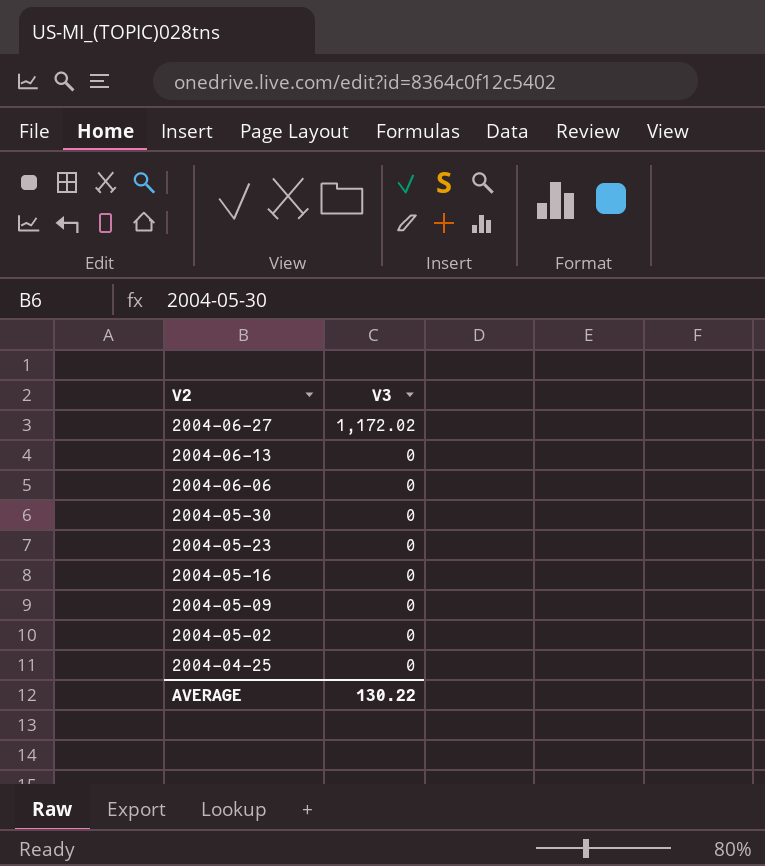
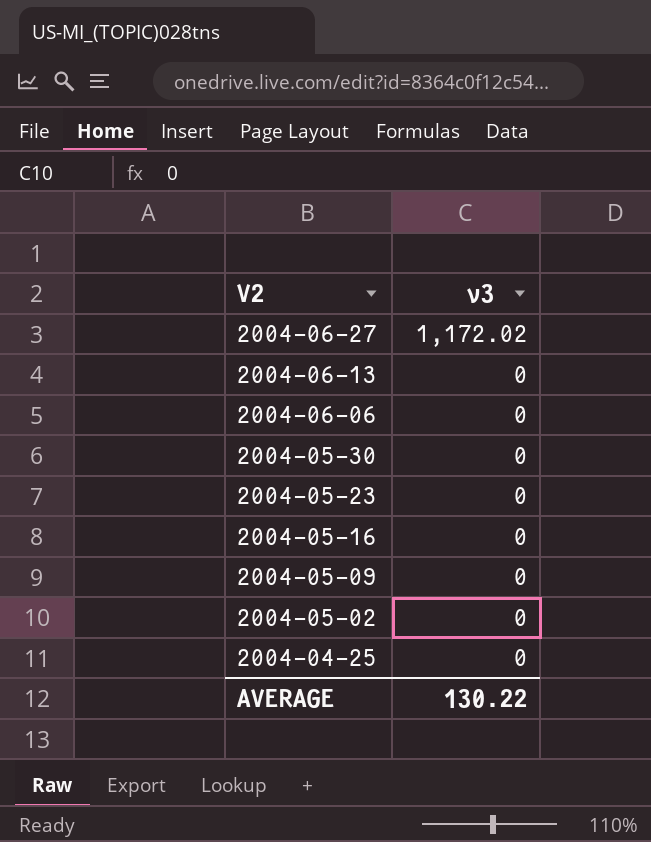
column name: V3 -> v3

